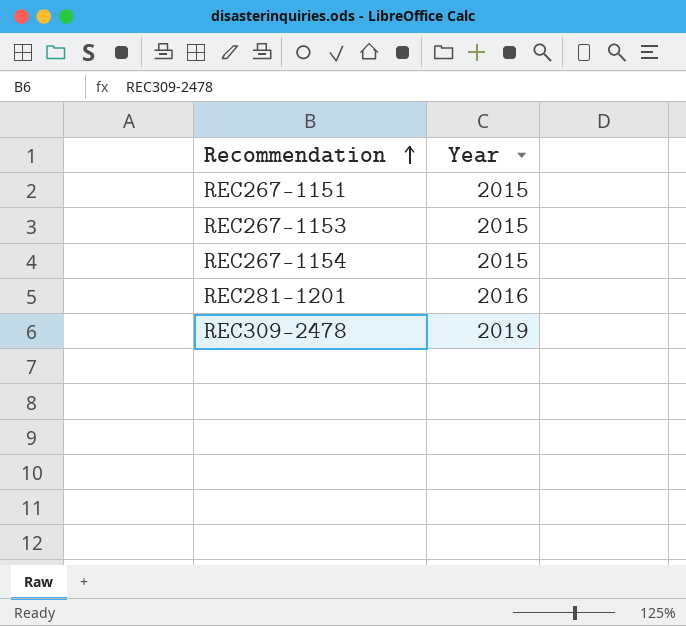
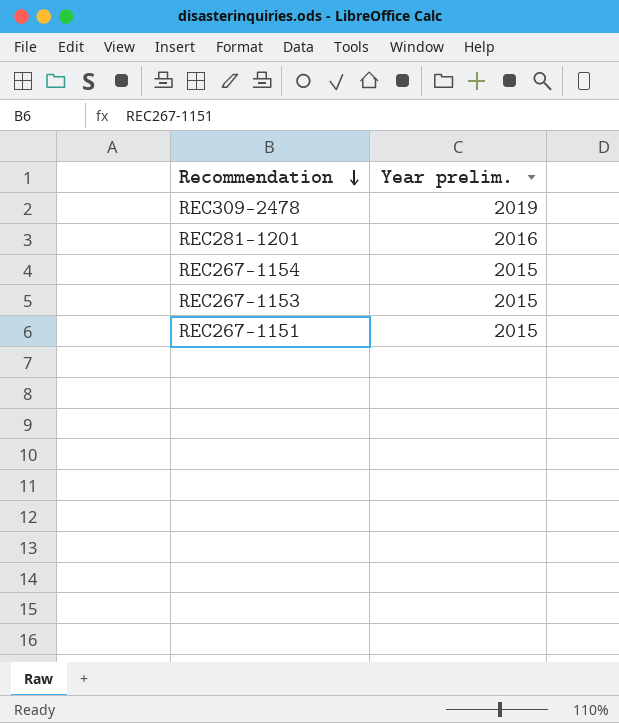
row order: Recommendation ascending -> Recommendation descending
column name: Year -> Year prelim.

